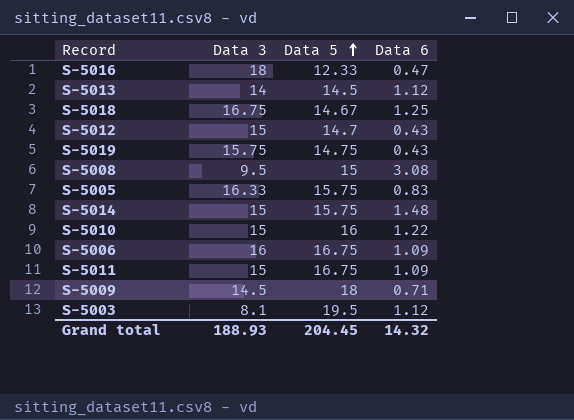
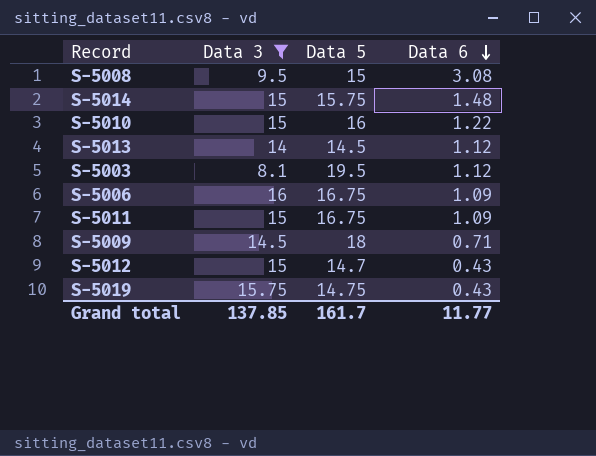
filter: none -> Data 3 <= 16
row order: Data 5 ascending -> Data 6 descending
Grand total | Data 3: 188.93 -> 137.85
Grand total | Data 5: 204.45 -> 161.7
Grand total | Data 6: 14.32 -> 11.77

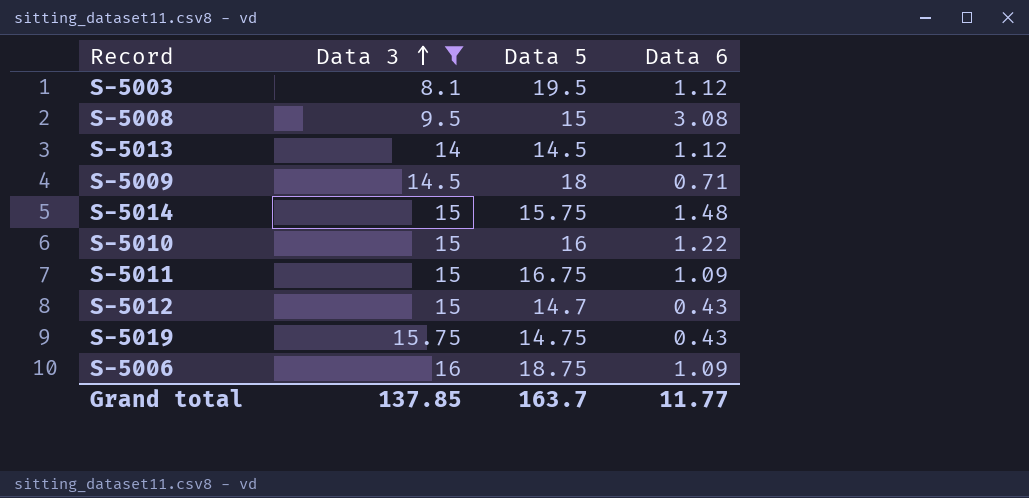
row order: Data 6 descending -> Data 3 ascending
S-5006 | Data 5: 16.75 -> 18.75
Grand total | Data 5: 161.7 -> 163.7

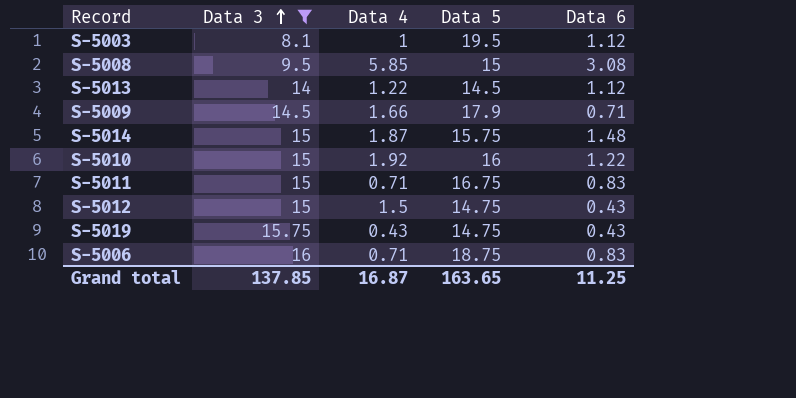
column Data 4 | position: none -> 3
S-5009 | Data 5: 18 -> 17.9
S-5011 | Data 6: 1.09 -> 0.83
S-5012 | Data 5: 14.7 -> 14.75
S-5006 | Data 6: 1.09 -> 0.83
Grand total | Data 5: 163.7 -> 163.65
Grand total | Data 6: 11.77 -> 11.25

